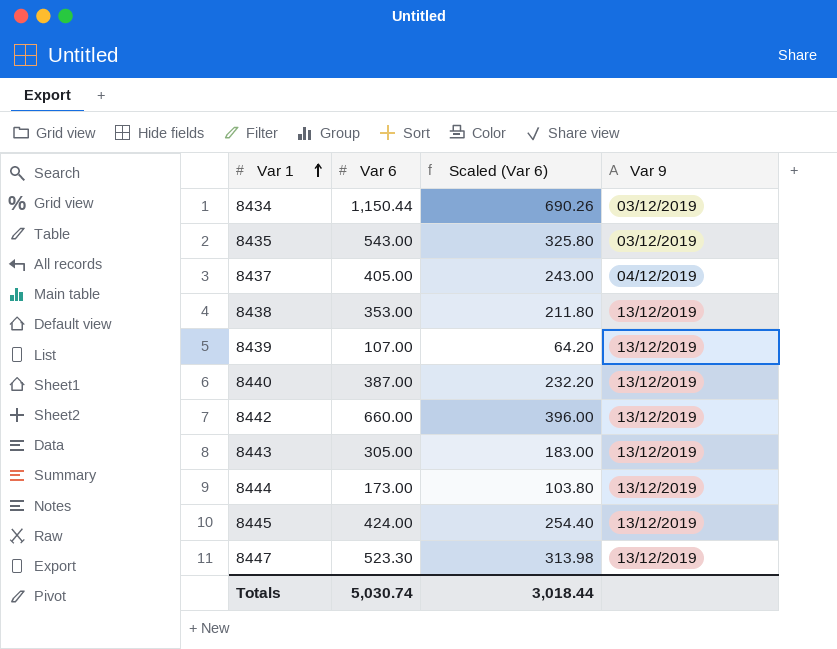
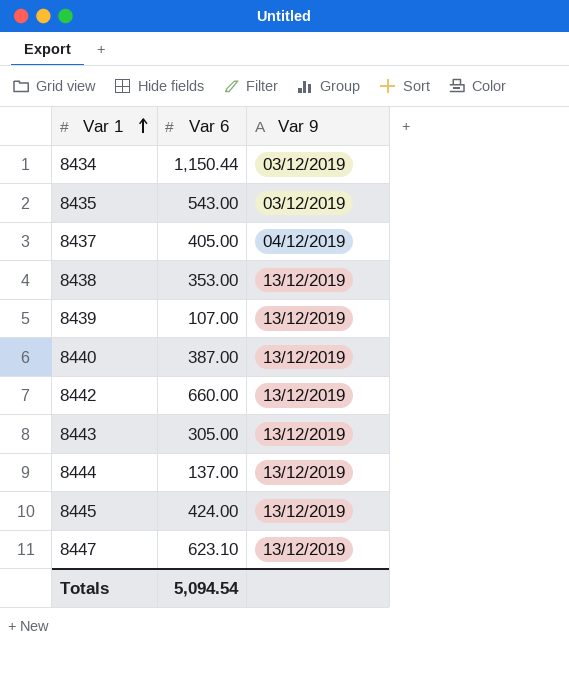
column Scaled (Var 6) | formula: [Var 6] * 0.6 -> none
8444 | Var 6: 173.00 -> 137.00
8447 | Var 6: 523.30 -> 623.10
Totals | Var 6: 5,030.74 -> 5,094.54

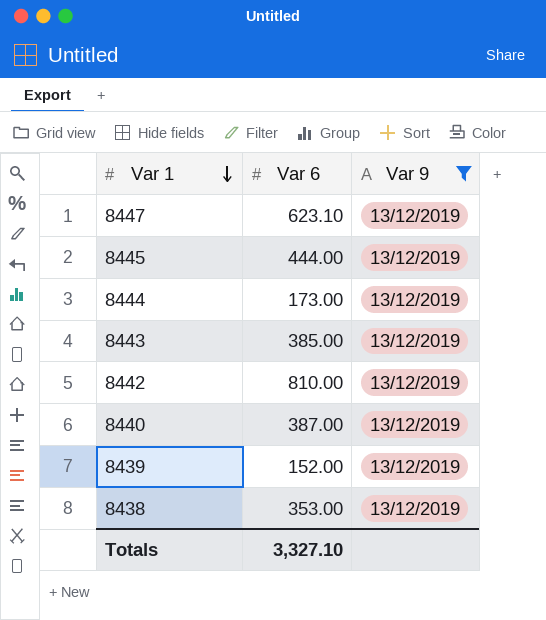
filter: none -> Var 9 = 13/12/2019
row order: Var 1 ascending -> Var 1 descending
8445 | Var 6: 424.00 -> 444.00
8444 | Var 6: 137.00 -> 173.00
8443 | Var 6: 305.00 -> 385.00
8442 | Var 6: 660.00 -> 810.00
8439 | Var 6: 107.00 -> 152.00
Totals | Var 6: 5,094.54 -> 3,327.10

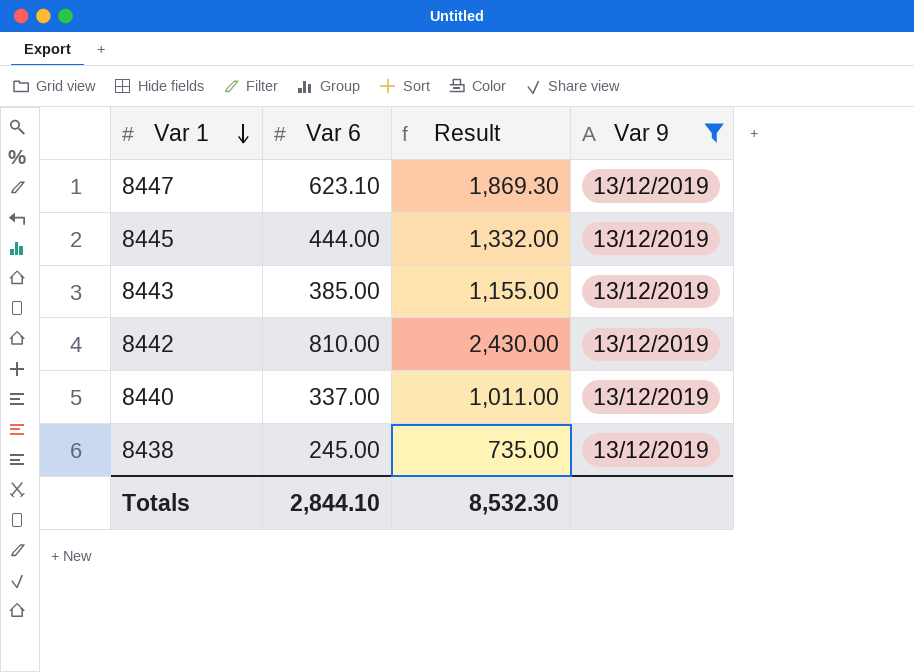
column Result | formula: none -> [Var 6] * 3
row 8444: 173.00 | 13/12/2019 -> none
row 8439: 152.00 | 13/12/2019 -> none
8440 | Var 6: 387.00 -> 337.00
8438 | Var 6: 353.00 -> 245.00
Totals | Var 6: 3,327.10 -> 2,844.10

